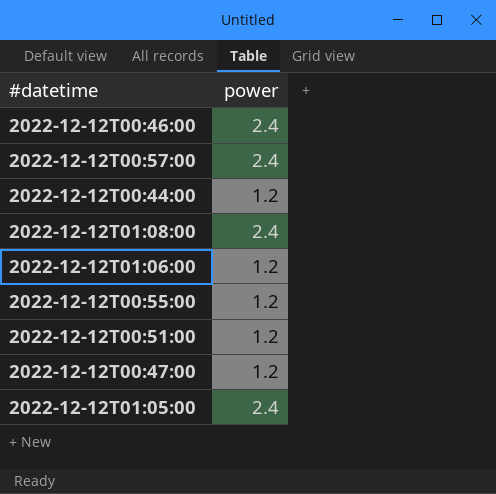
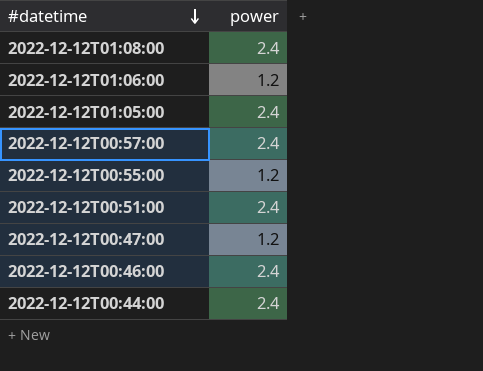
row order: none -> #datetime descending
2022-12-12T00:51:00 | power: 1.2 -> 2.4
2022-12-12T00:44:00 | power: 1.2 -> 2.4

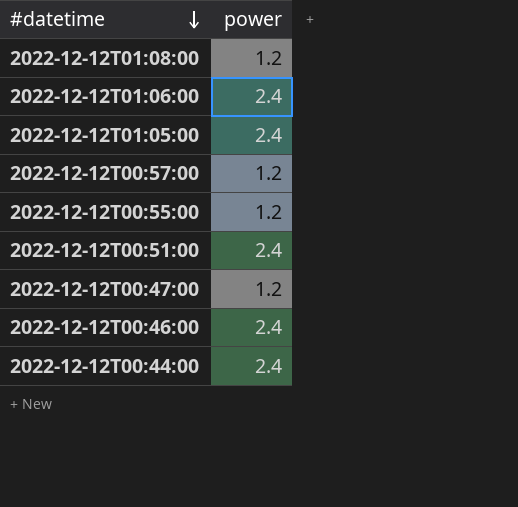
2022-12-12T01:08:00 | power: 2.4 -> 1.2
2022-12-12T01:06:00 | power: 1.2 -> 2.4
2022-12-12T00:57:00 | power: 2.4 -> 1.2

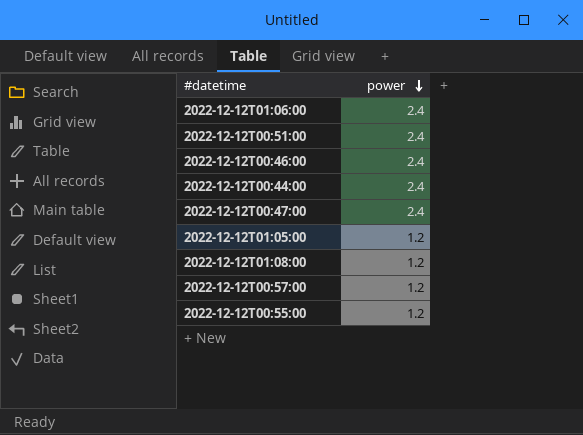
row order: #datetime descending -> power descending
2022-12-12T00:47:00 | power: 1.2 -> 2.4
2022-12-12T01:05:00 | power: 2.4 -> 1.2

